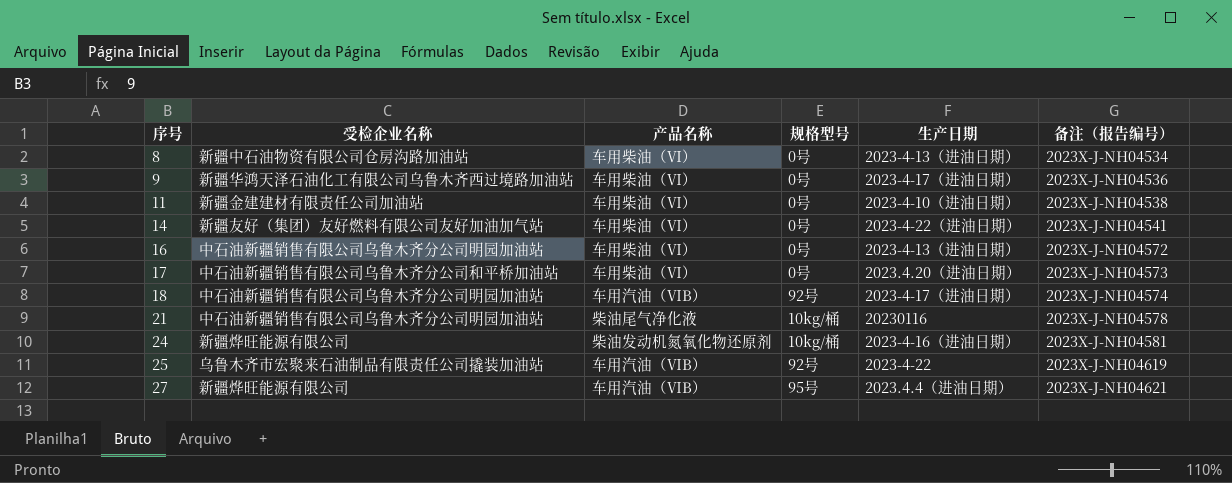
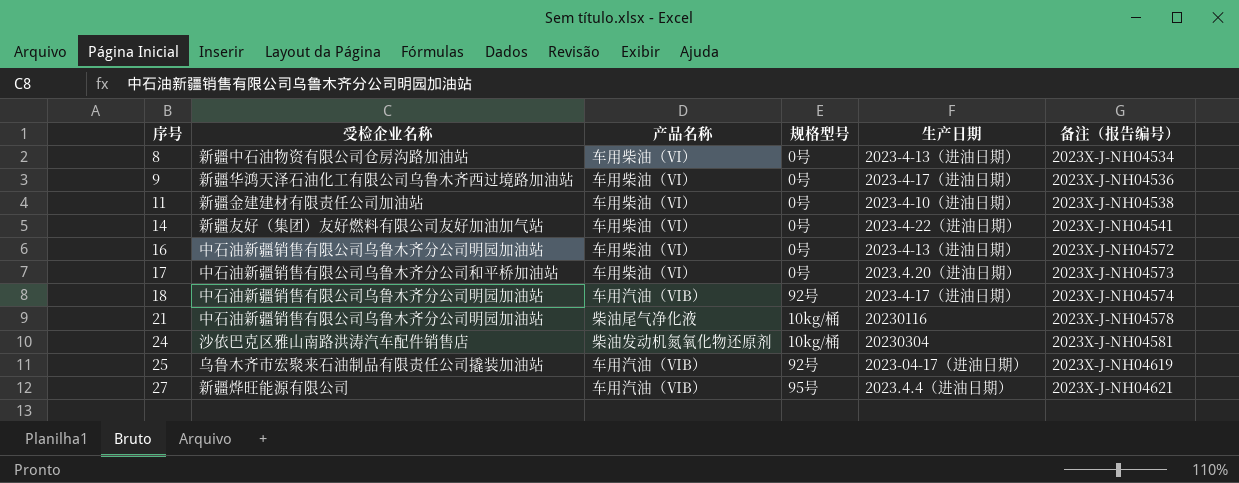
24 | 受检企业名称: 新疆烨旺能源有限公司 -> 沙依巴克区雅山南路洪涛汽车配件销售店
24 | 生产日期: 2023-4-16（进油日期） -> 20230304
25 | 生产日期: 2023-4-22 -> 2023-04-17（进油日期）

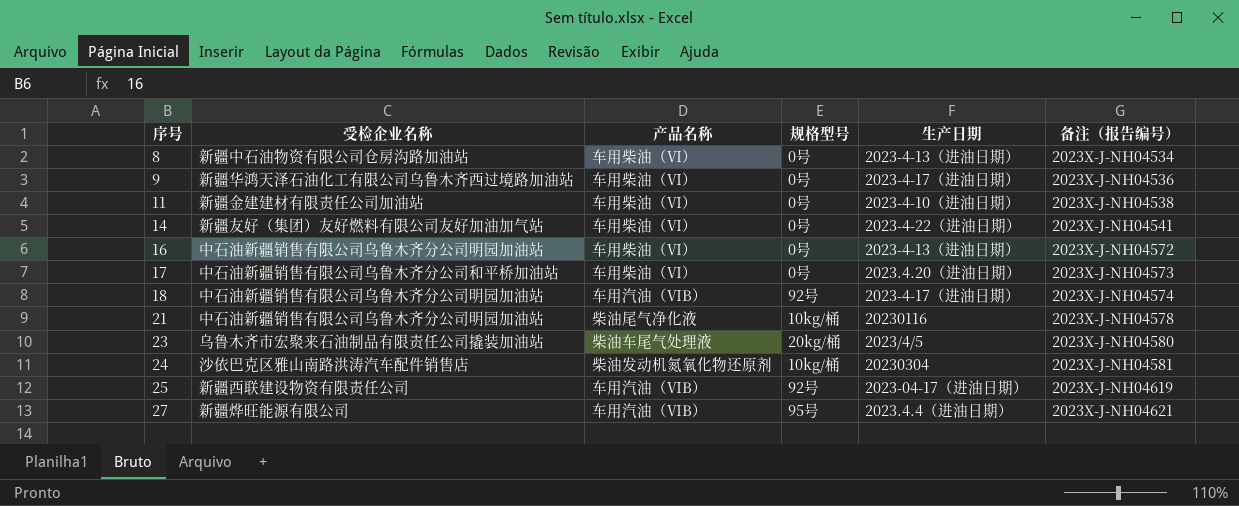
row 23: none -> 乌鲁木齐市宏聚来石油制品有限责任公司撬装加油站 | 柴油车尾气处理液 | 20kg/桶 | 2023/4/5 | 2023X-J-NH04580
25 | 受检企业名称: 乌鲁木齐市宏聚来石油制品有限责任公司撬装加油站 -> 新疆西联建设物资有限责任公司

